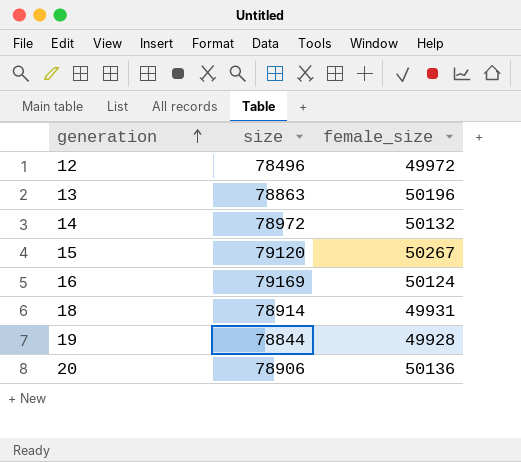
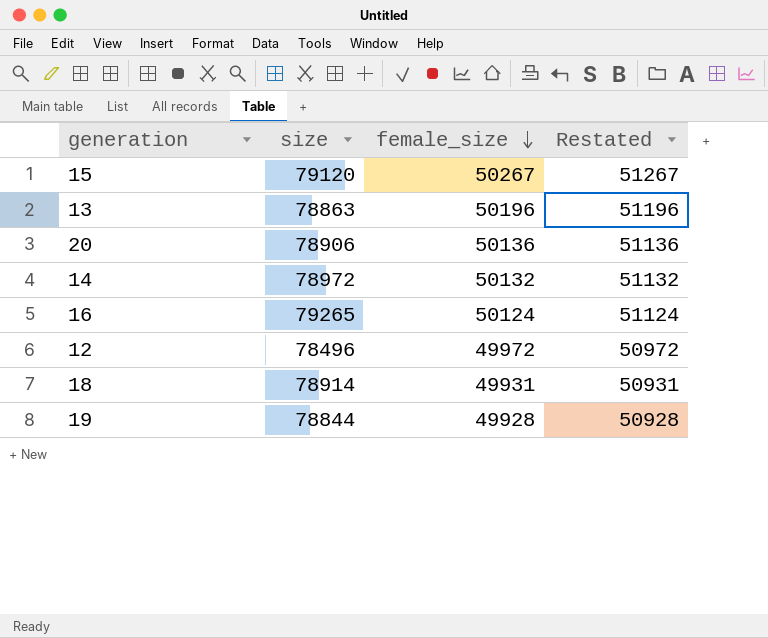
row order: generation ascending -> female_size descending
column Restated | formula: none -> [female_size] + 1000
16 | size: 79169 -> 79265

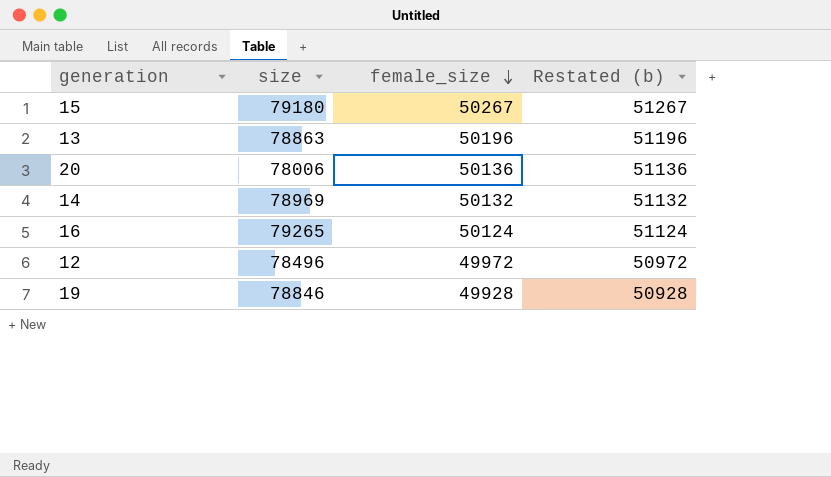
column name: Restated -> Restated (b)
row 18: 78914 | 49931 | 50931 -> none
15 | size: 79120 -> 79180
20 | size: 78906 -> 78006
14 | size: 78972 -> 78969
19 | size: 78844 -> 78846

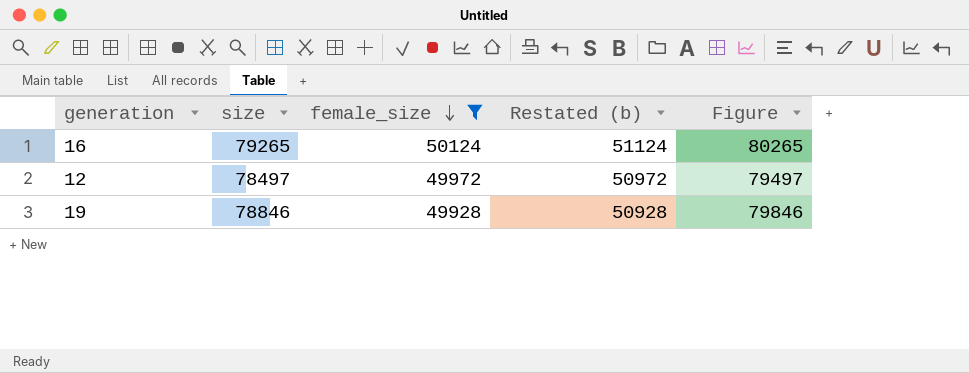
filter: none -> female_size <= 50124
column Figure | formula: none -> [size] + 1000
12 | size: 78496 -> 78497

